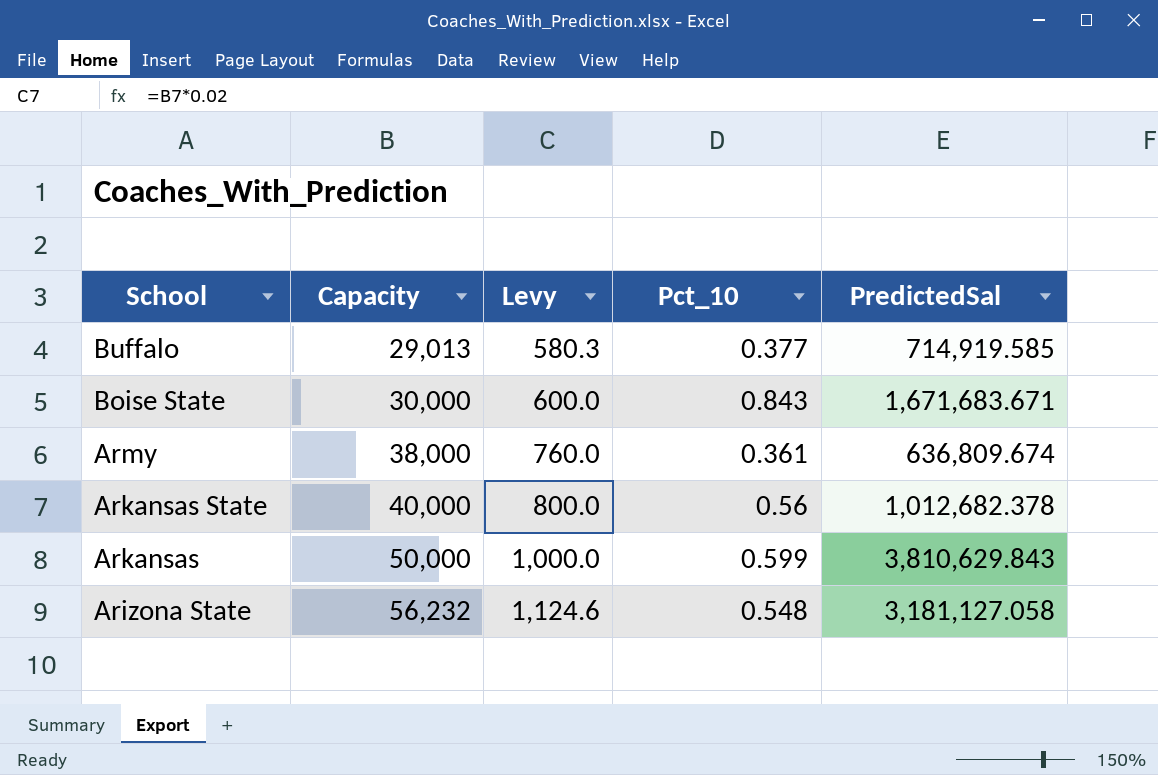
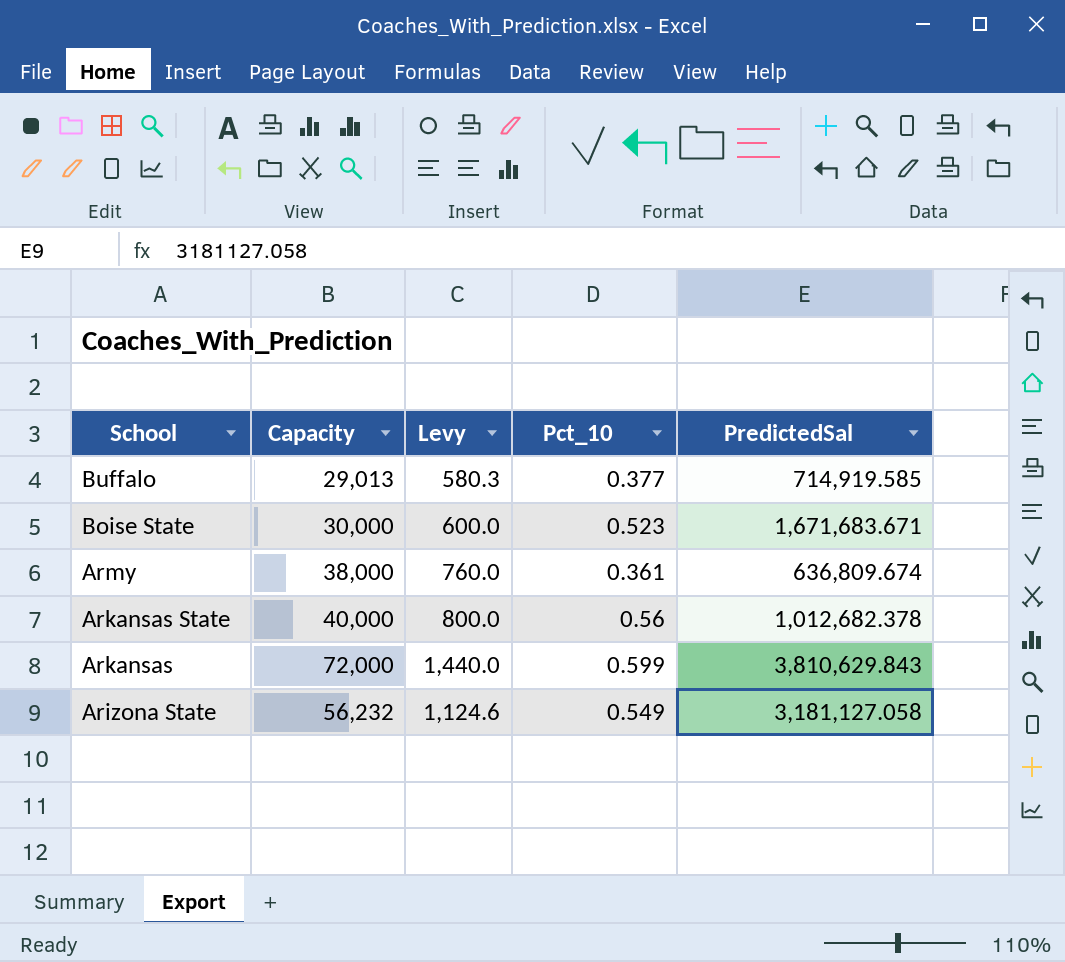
Boise State | Pct_10: 0.843 -> 0.523
Arkansas | Capacity: 50,000 -> 72,000
Arkansas | Levy: 1,000.0 -> 1,440.0
Arizona State | Pct_10: 0.548 -> 0.549

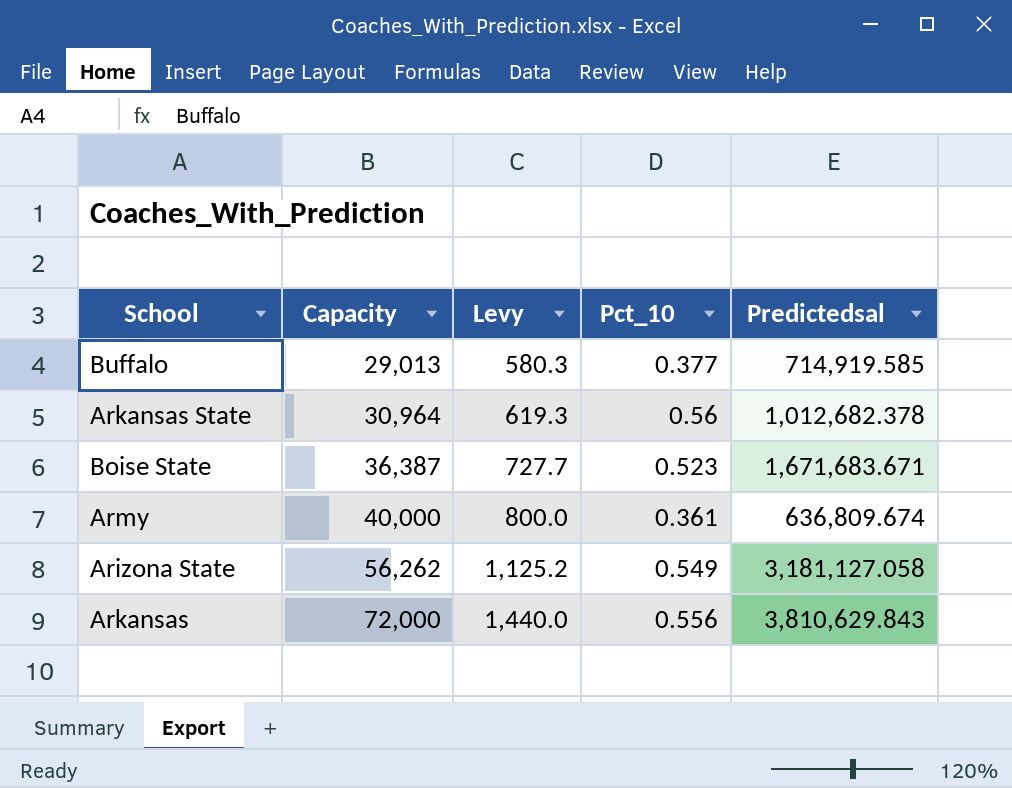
row order: School descending -> Capacity ascending
column name: PredictedSal -> Predictedsal
Arkansas State | Capacity: 40,000 -> 30,964
Arkansas State | Levy: 800.0 -> 619.3
Boise State | Capacity: 30,000 -> 36,387
Boise State | Levy: 600.0 -> 727.7
Army | Capacity: 38,000 -> 40,000
Army | Levy: 760.0 -> 800.0
Arizona State | Capacity: 56,232 -> 56,262
Arizona State | Levy: 1,124.6 -> 1,125.2
Arkansas | Pct_10: 0.599 -> 0.556

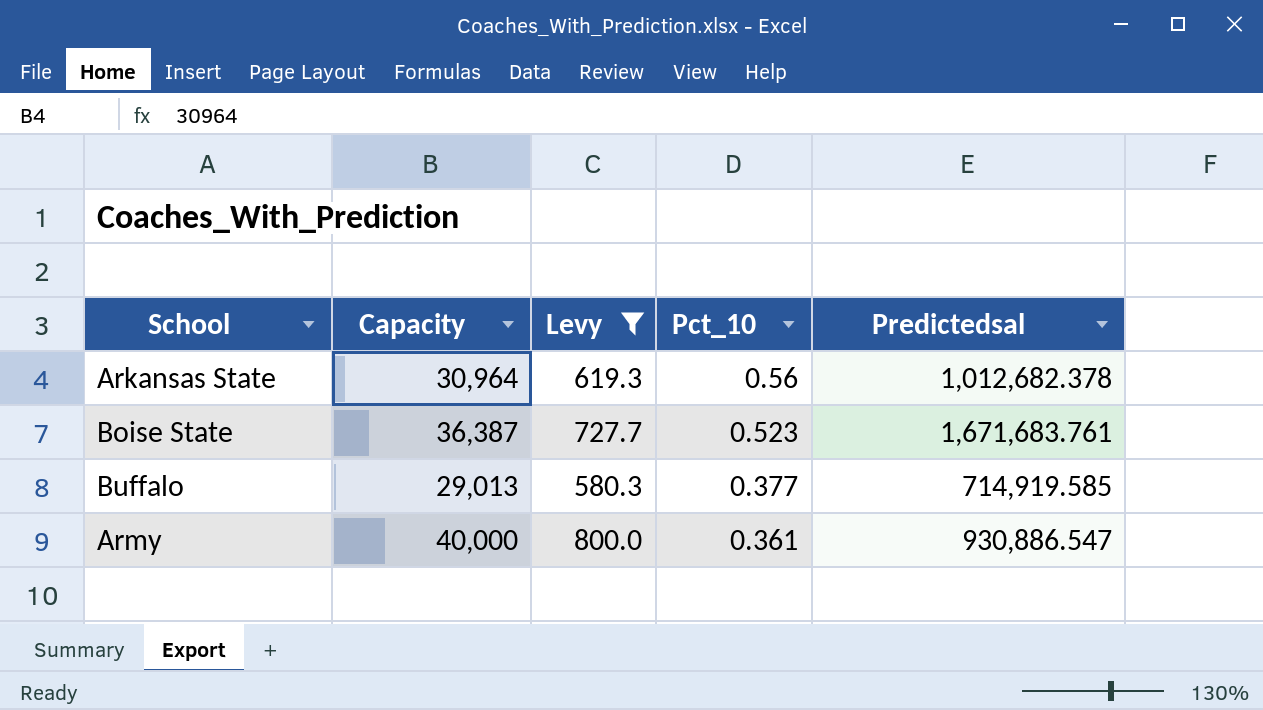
filter: none -> Levy <= 800.0
row order: Capacity ascending -> Pct_10 descending
Boise State | Predictedsal: 1,671,683.671 -> 1,671,683.761
Army | Predictedsal: 636,809.674 -> 930,886.547

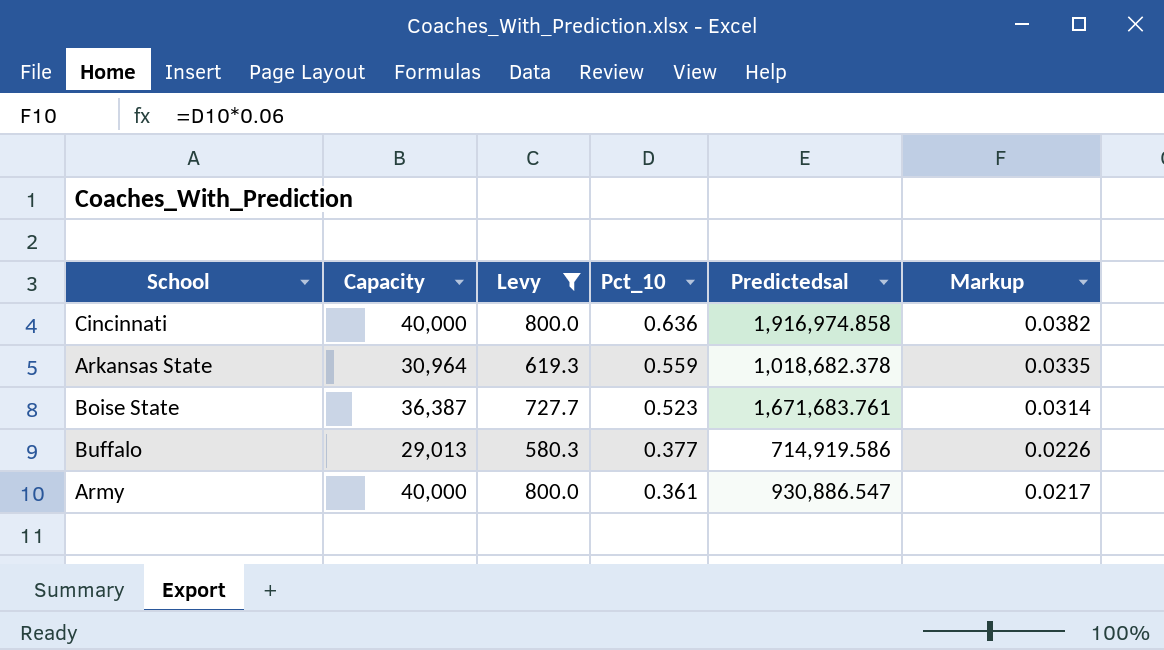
column Markup | formula: none -> [Pct_10] * 0.06
row Cincinnati: none -> 40,000 | 800.0 | 0.636 | 1,916,974.858 | 0.0382
Arkansas State | Pct_10: 0.56 -> 0.559
Arkansas State | Predictedsal: 1,012,682.378 -> 1,018,682.378
Buffalo | Predictedsal: 714,919.585 -> 714,919.586

